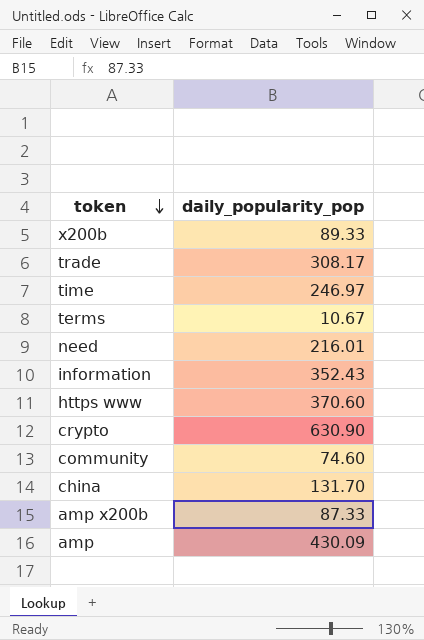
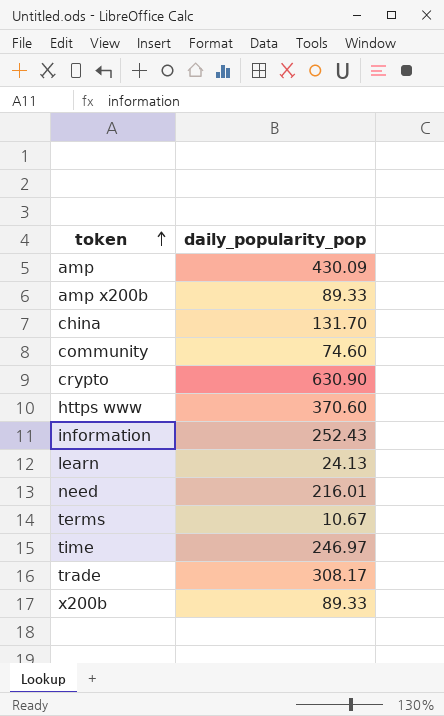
row order: token descending -> token ascending
amp x200b | daily_popularity_pop: 87.33 -> 89.33
information | daily_popularity_pop: 352.43 -> 252.43
row learn: none -> 24.13

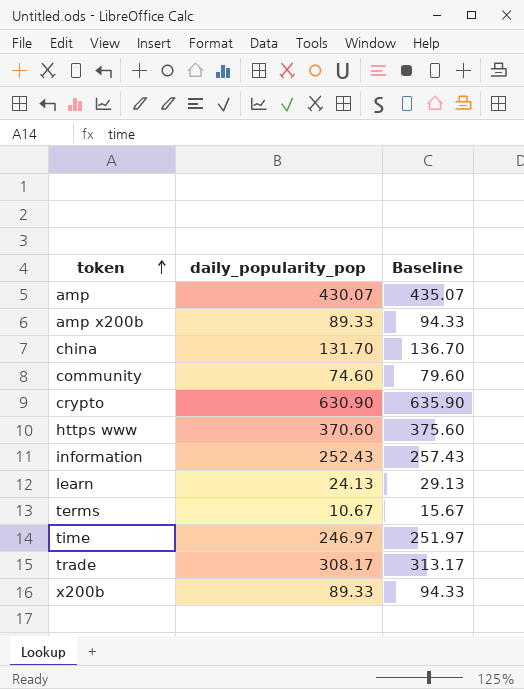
column Baseline | formula: none -> [daily_popularity_pop] + 5
row need: 216.01 -> none
amp | daily_popularity_pop: 430.09 -> 430.07

